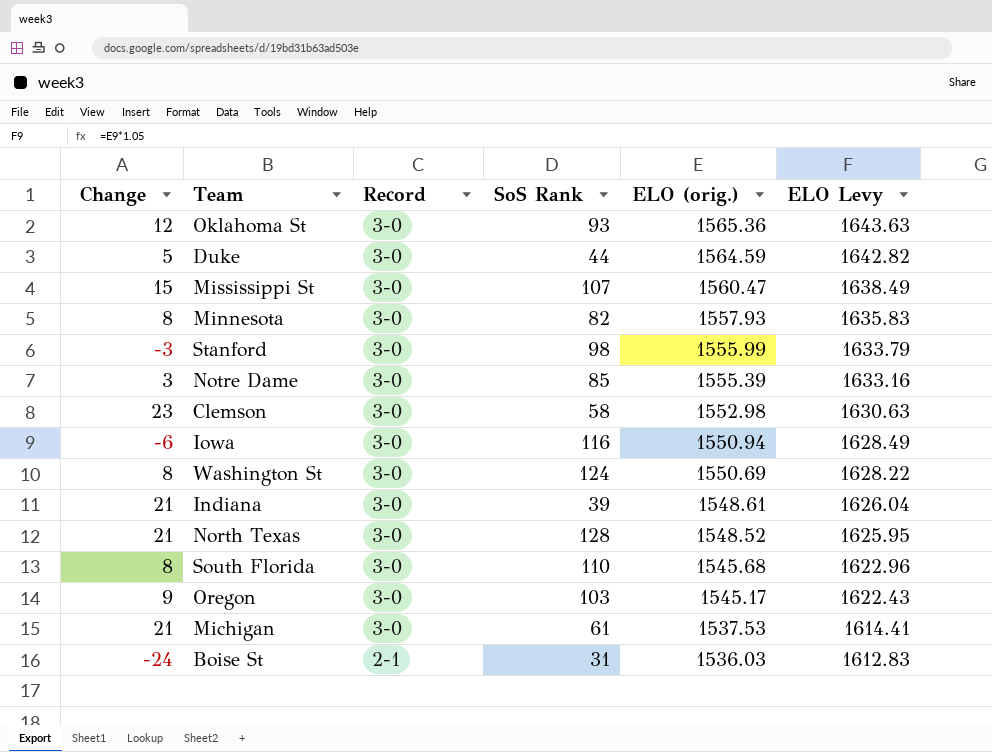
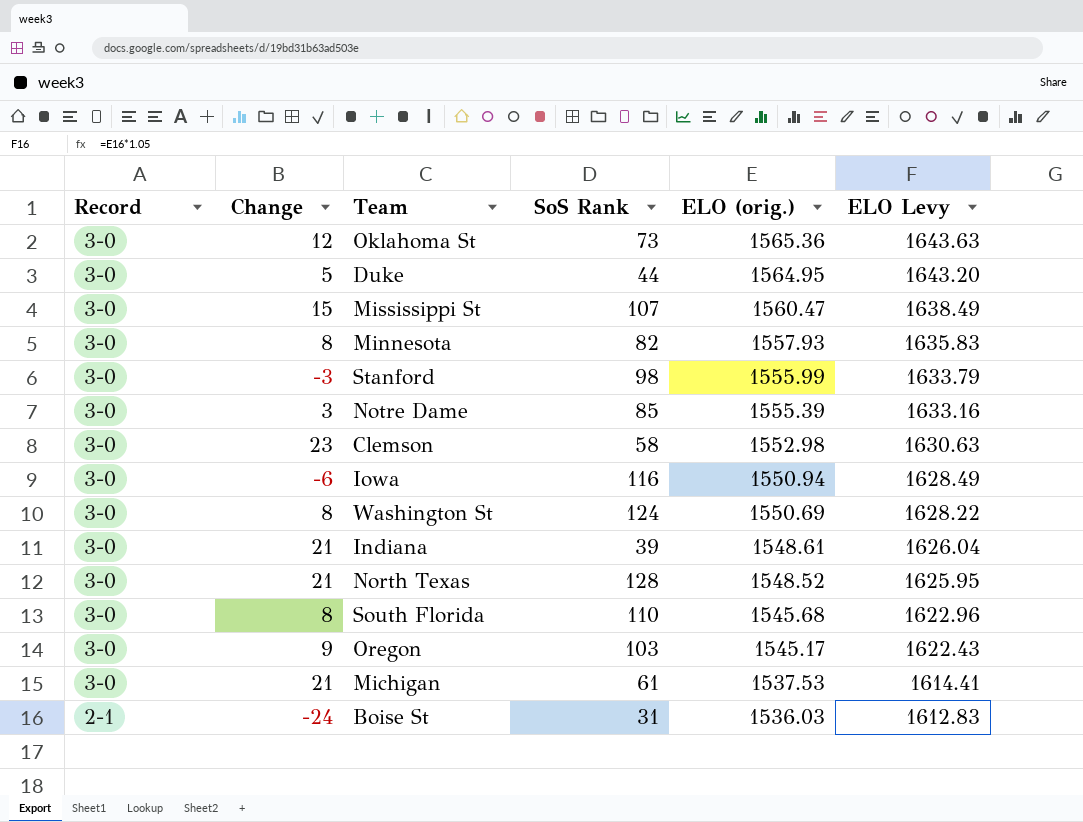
column Record | position: 3 -> 1
Oklahoma St | SoS Rank: 93 -> 73
Duke | ELO (orig.): 1564.59 -> 1564.95
Duke | ELO Levy: 1642.82 -> 1643.20

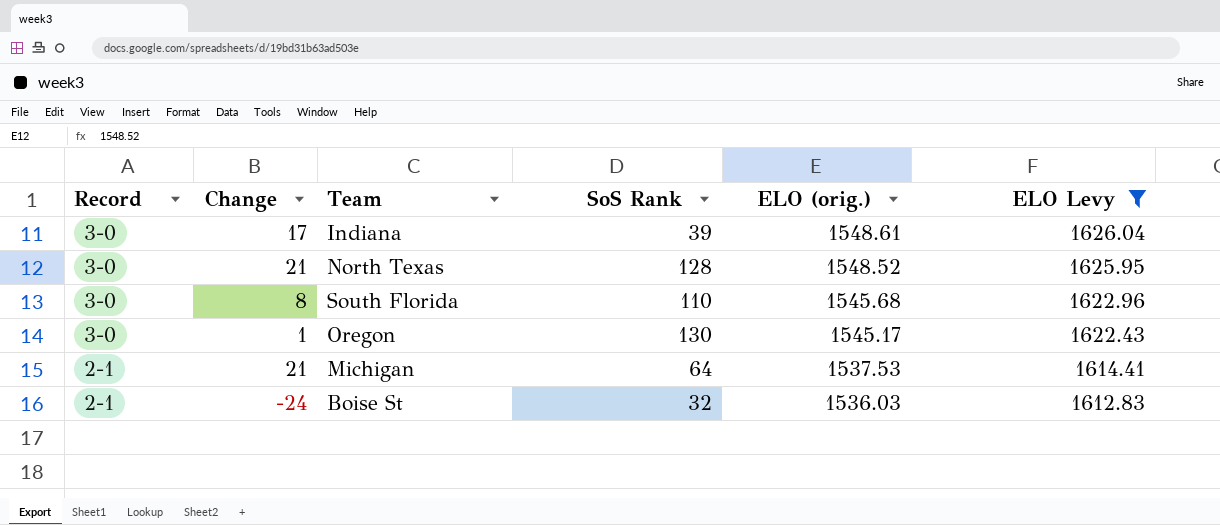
filter: none -> ELO Levy <= 1626.04
Indiana | Change: 21 -> 17
Oregon | Change: 9 -> 1
Oregon | SoS Rank: 103 -> 130
Michigan | Record: 3-0 -> 2-1
Michigan | SoS Rank: 61 -> 64
Boise St | SoS Rank: 31 -> 32

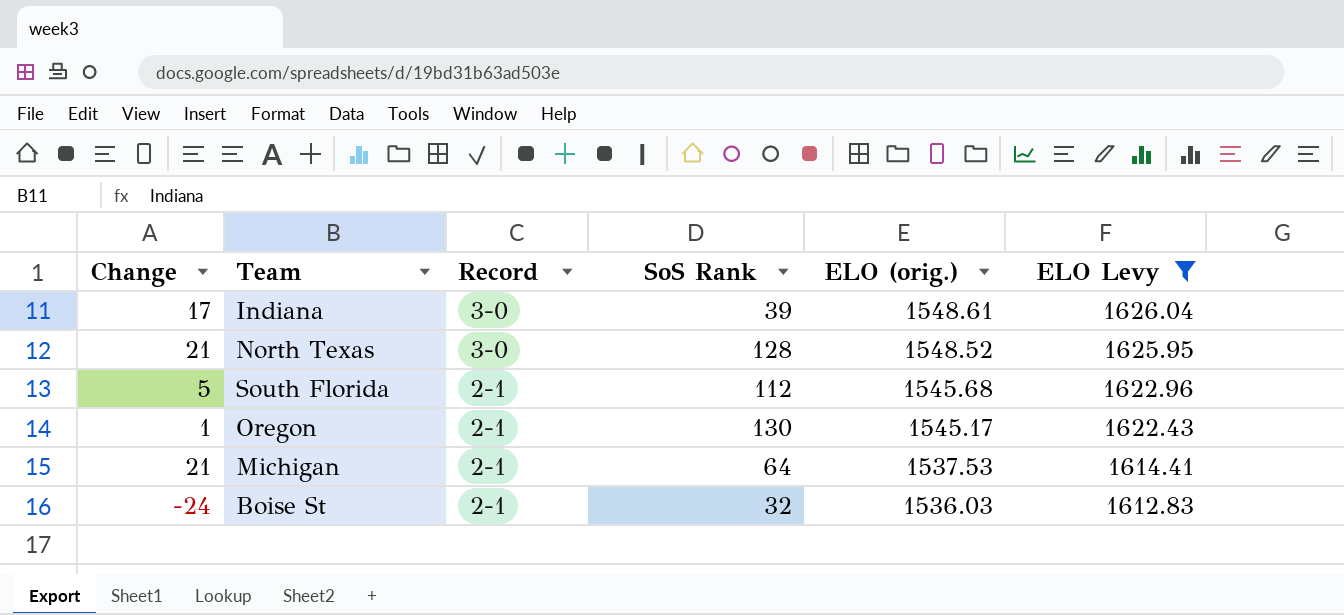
column Record | position: 1 -> 3
South Florida | Change: 8 -> 5
South Florida | Record: 3-0 -> 2-1
South Florida | SoS Rank: 110 -> 112
Oregon | Record: 3-0 -> 2-1

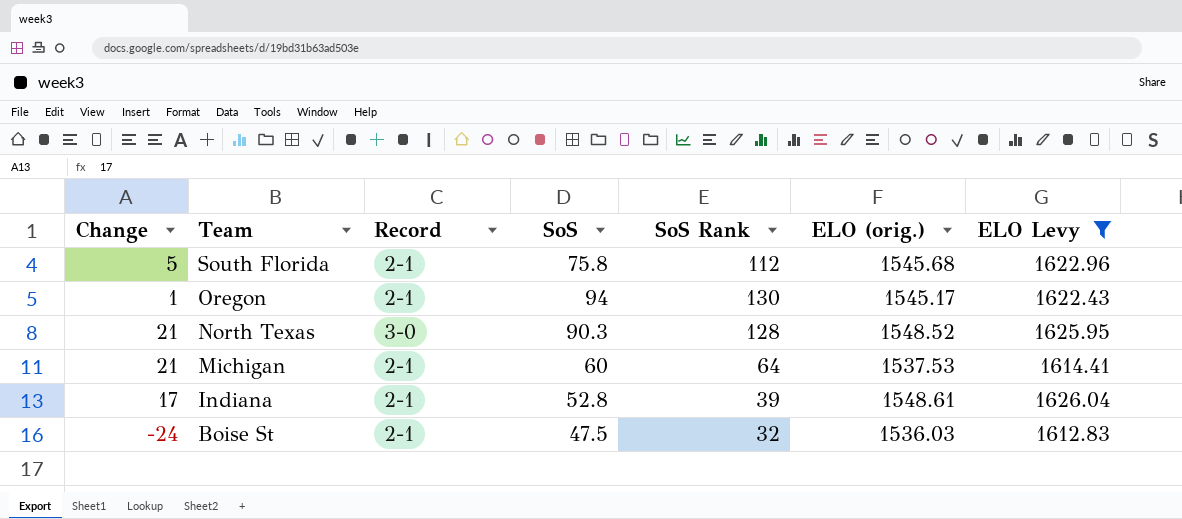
row order: Record descending -> Team descending
column SoS | position: none -> 4
Indiana | Record: 3-0 -> 2-1

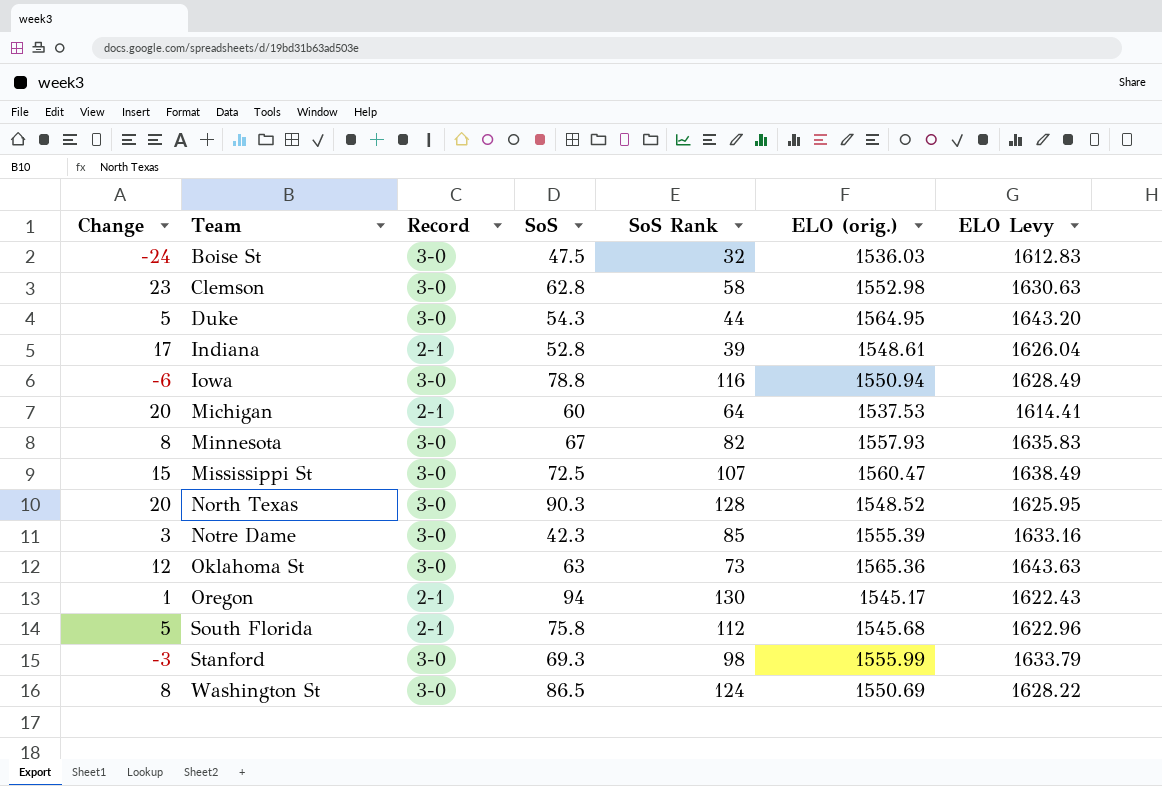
filter: ELO Levy <= 1626.04 -> none
row order: Team descending -> Team ascending
Boise St | Record: 2-1 -> 3-0
Michigan | Change: 21 -> 20
North Texas | Change: 21 -> 20

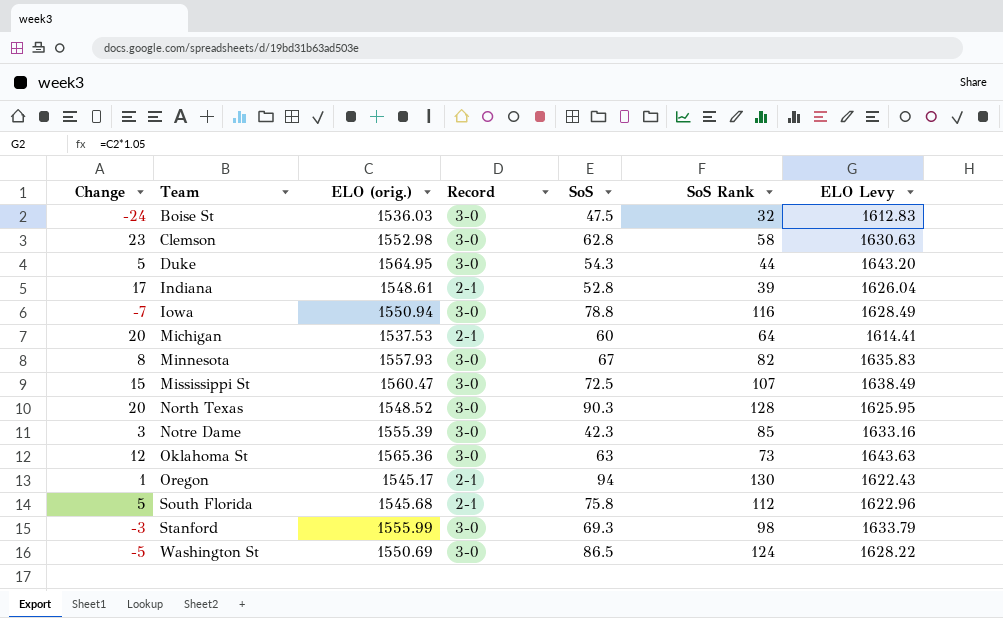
column ELO (orig.) | position: 6 -> 3
Iowa | Change: -6 -> -7
Washington St | Change: 8 -> -5

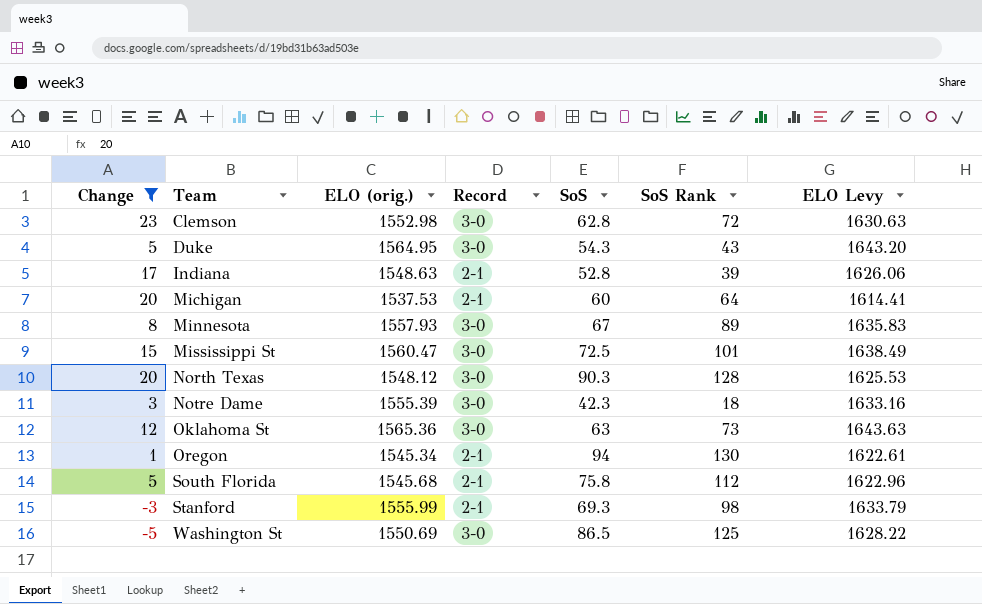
filter: none -> Change >= -5
Clemson | SoS Rank: 58 -> 72
Duke | SoS Rank: 44 -> 43
Indiana | ELO (orig.): 1548.61 -> 1548.63
Indiana | ELO Levy: 1626.04 -> 1626.06
Minnesota | SoS Rank: 82 -> 89
Mississippi St | SoS Rank: 107 -> 101
North Texas | ELO (orig.): 1548.52 -> 1548.12
North Texas | ELO Levy: 1625.95 -> 1625.53
Notre Dame | SoS Rank: 85 -> 18
Oregon | ELO (orig.): 1545.17 -> 1545.34
Oregon | ELO Levy: 1622.43 -> 1622.61
Stanford | Record: 3-0 -> 2-1
Washington St | SoS Rank: 124 -> 125

